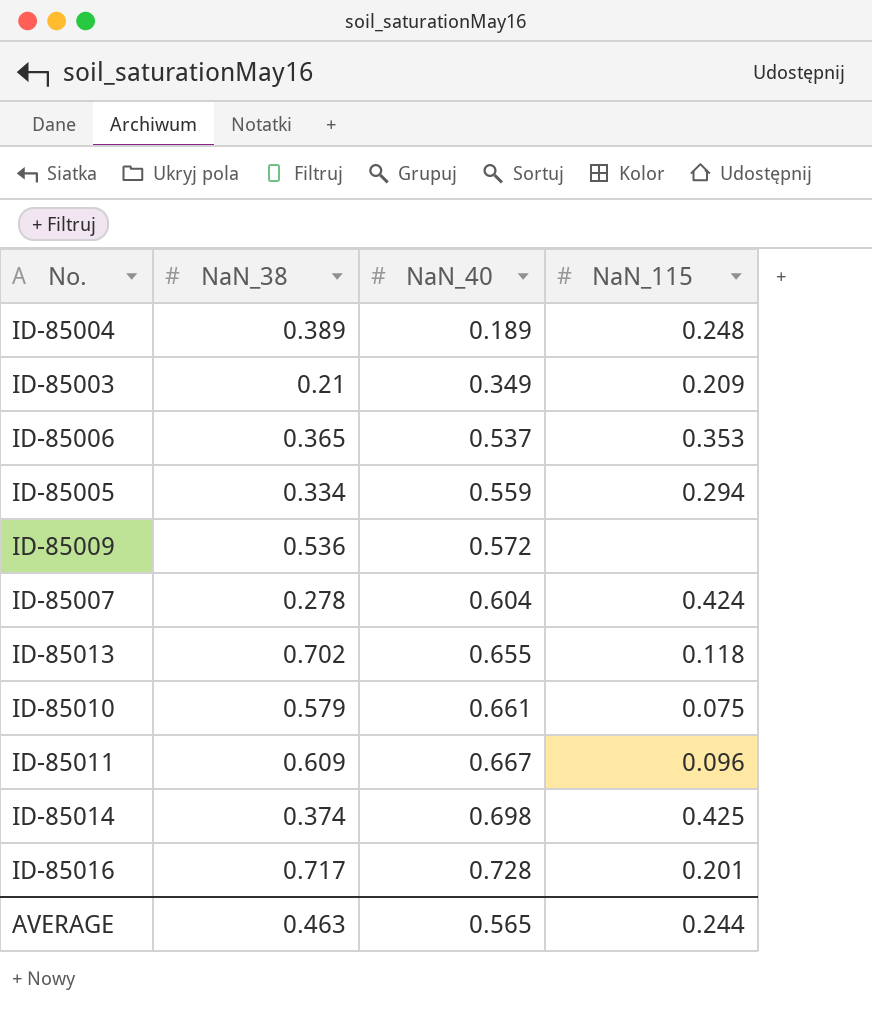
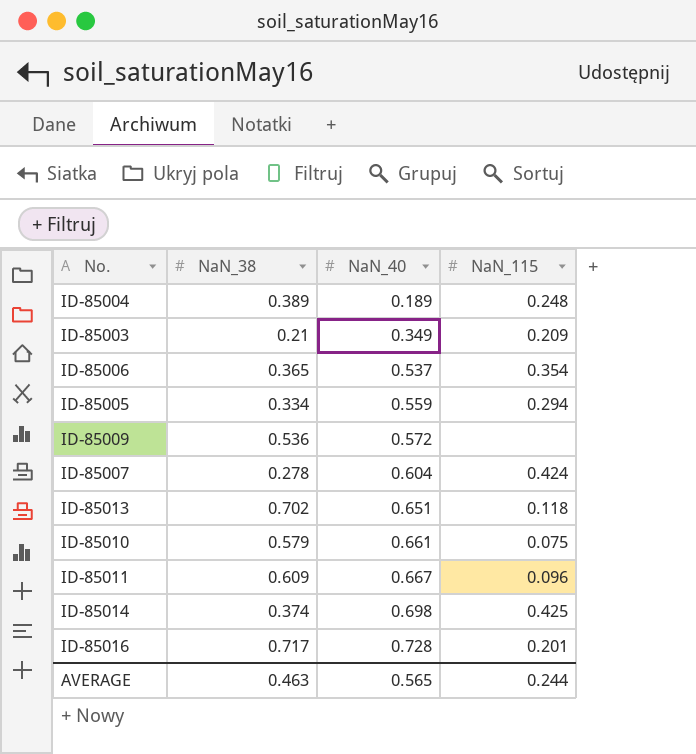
ID-85006 | NaN_115: 0.353 -> 0.354
ID-85013 | NaN_40: 0.655 -> 0.651

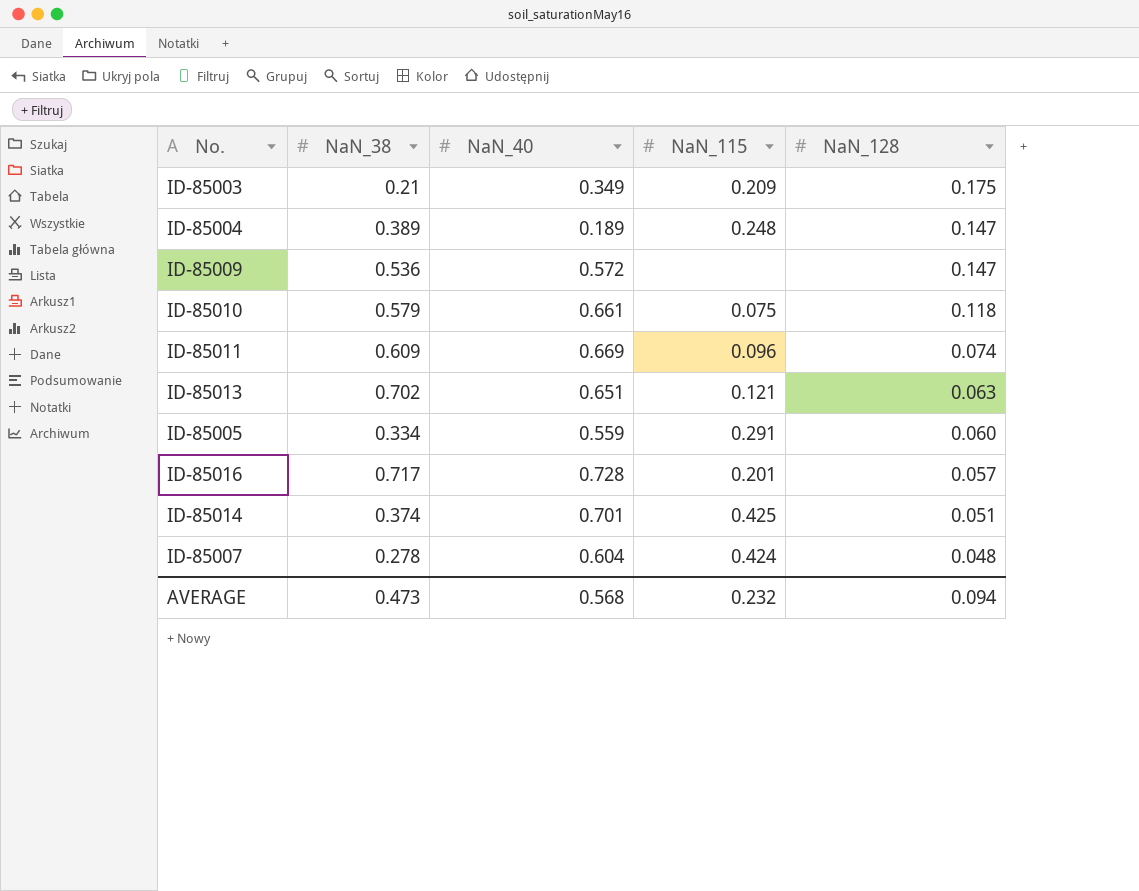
row order: NaN_40 ascending -> NaN_128 descending
column NaN_128 | position: none -> 5
row ID-85006: 0.365 | 0.537 | 0.354 -> none
ID-85011 | NaN_40: 0.667 -> 0.669
ID-85013 | NaN_115: 0.118 -> 0.121
ID-85005 | NaN_115: 0.294 -> 0.291
ID-85014 | NaN_40: 0.698 -> 0.701
AVERAGE | NaN_38: 0.463 -> 0.473
AVERAGE | NaN_40: 0.565 -> 0.568
AVERAGE | NaN_115: 0.244 -> 0.232

